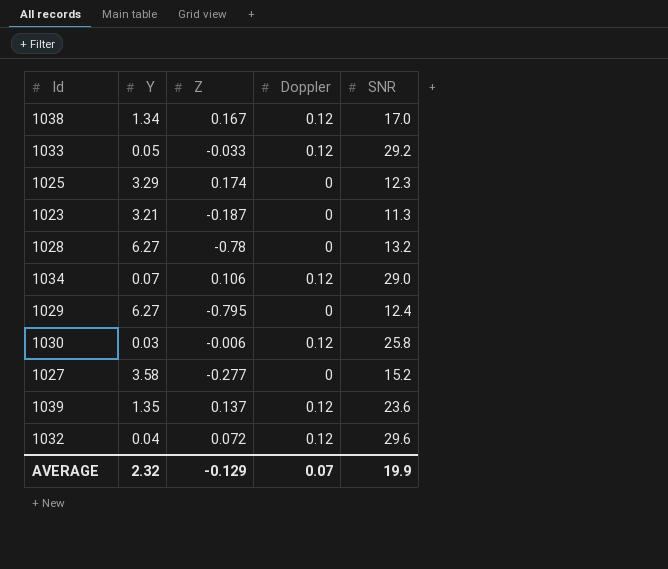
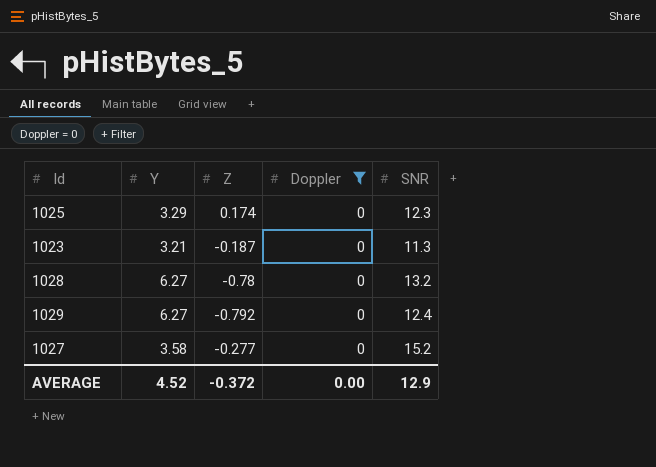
filter: none -> Doppler = 0
1029 | Z: -0.795 -> -0.792
AVERAGE | Y: 2.32 -> 4.52
AVERAGE | Z: -0.129 -> -0.372
AVERAGE | Doppler: 0.07 -> 0.00
AVERAGE | SNR: 19.9 -> 12.9

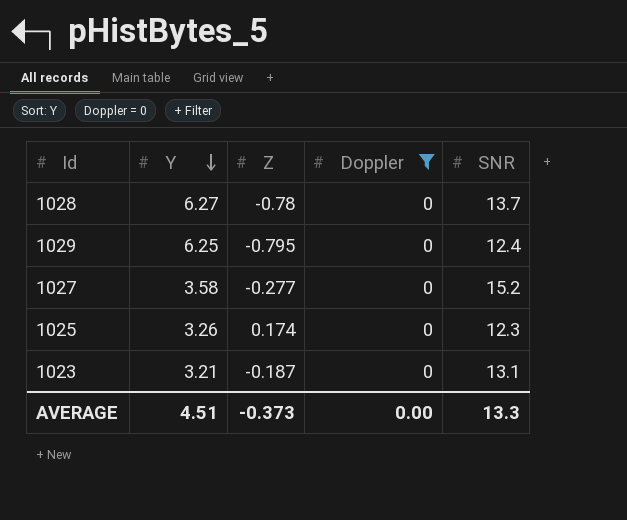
row order: none -> Y descending
1028 | SNR: 13.2 -> 13.7
1029 | Y: 6.27 -> 6.25
1029 | Z: -0.792 -> -0.795
1025 | Y: 3.29 -> 3.26
1023 | SNR: 11.3 -> 13.1
AVERAGE | Y: 4.52 -> 4.51
AVERAGE | Z: -0.372 -> -0.373
AVERAGE | SNR: 12.9 -> 13.3

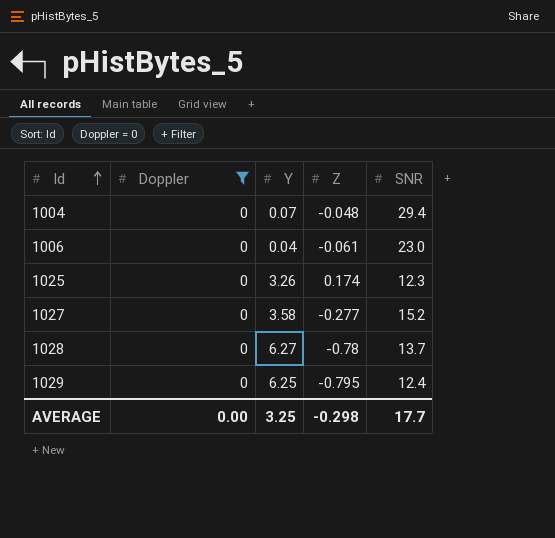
row order: Y descending -> Id ascending
column Doppler | position: 4 -> 2
row 1023: 3.21 | -0.187 | 0 | 13.1 -> none
row 1004: none -> 0 | 0.07 | -0.048 | 29.4
row 1006: none -> 0 | 0.04 | -0.061 | 23.0
AVERAGE | Y: 4.51 -> 3.25
AVERAGE | Z: -0.373 -> -0.298
AVERAGE | SNR: 13.3 -> 17.7

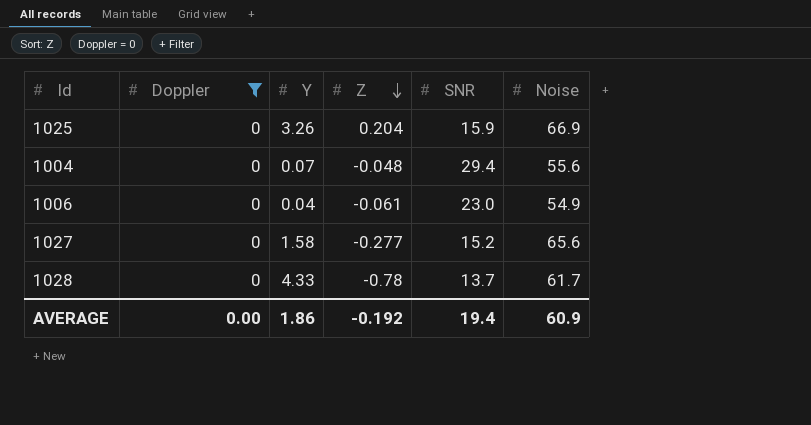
row order: Id ascending -> Z descending
column Noise | position: none -> 6
row 1029: 0 | 6.25 | -0.795 | 12.4 -> none
1025 | Z: 0.174 -> 0.204
1025 | SNR: 12.3 -> 15.9
1027 | Y: 3.58 -> 1.58
1028 | Y: 6.27 -> 4.33
AVERAGE | Y: 3.25 -> 1.86
AVERAGE | Z: -0.298 -> -0.192
AVERAGE | SNR: 17.7 -> 19.4

